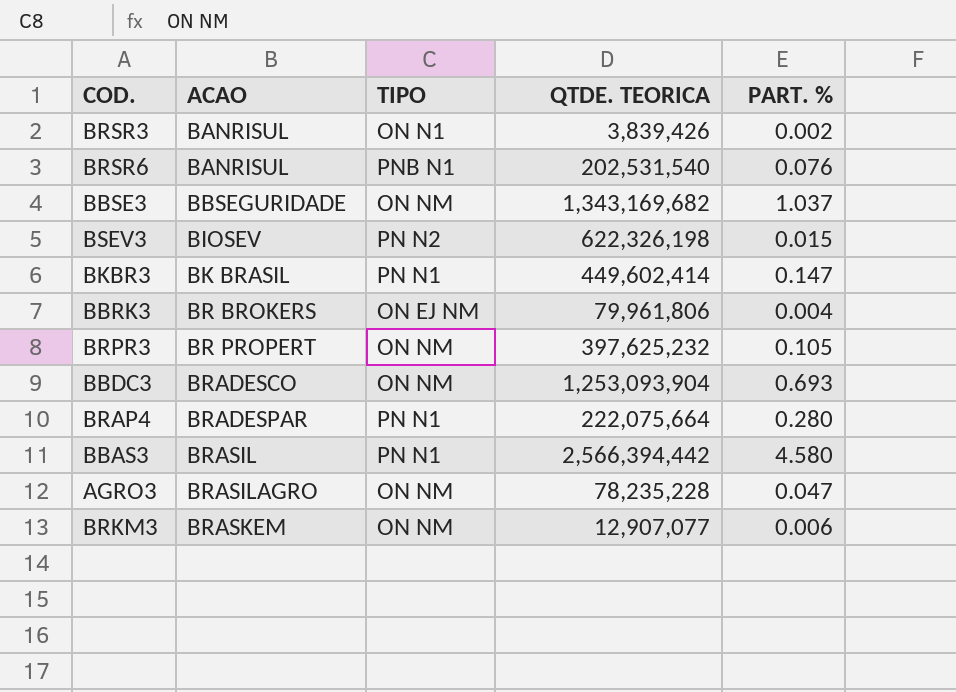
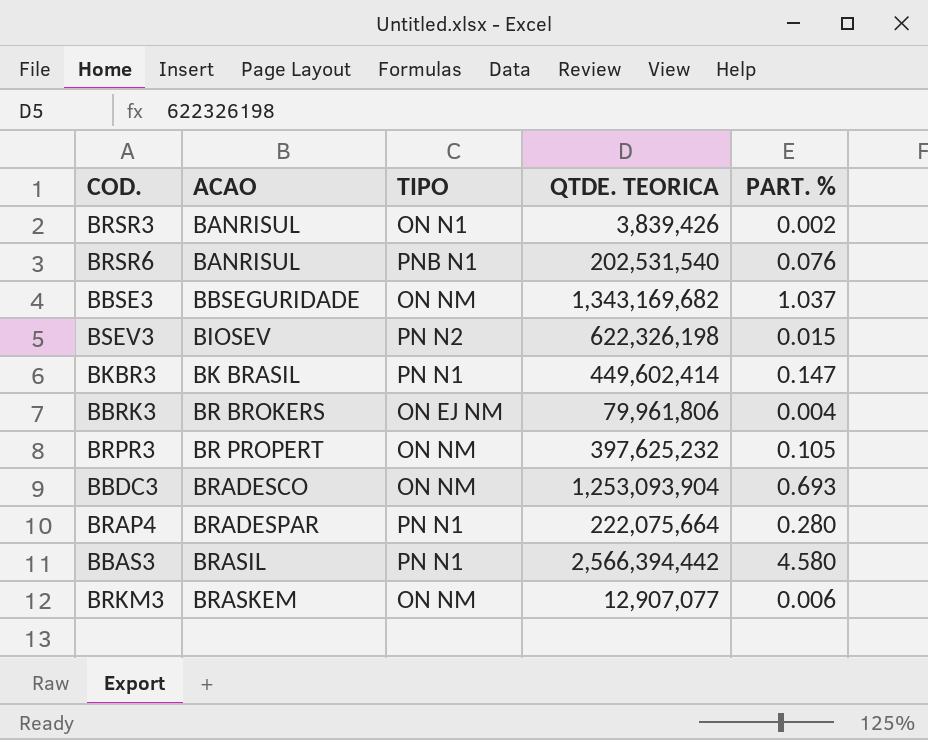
row AGRO3: BRASILAGRO | ON NM | 78,235,228 | 0.047 -> none

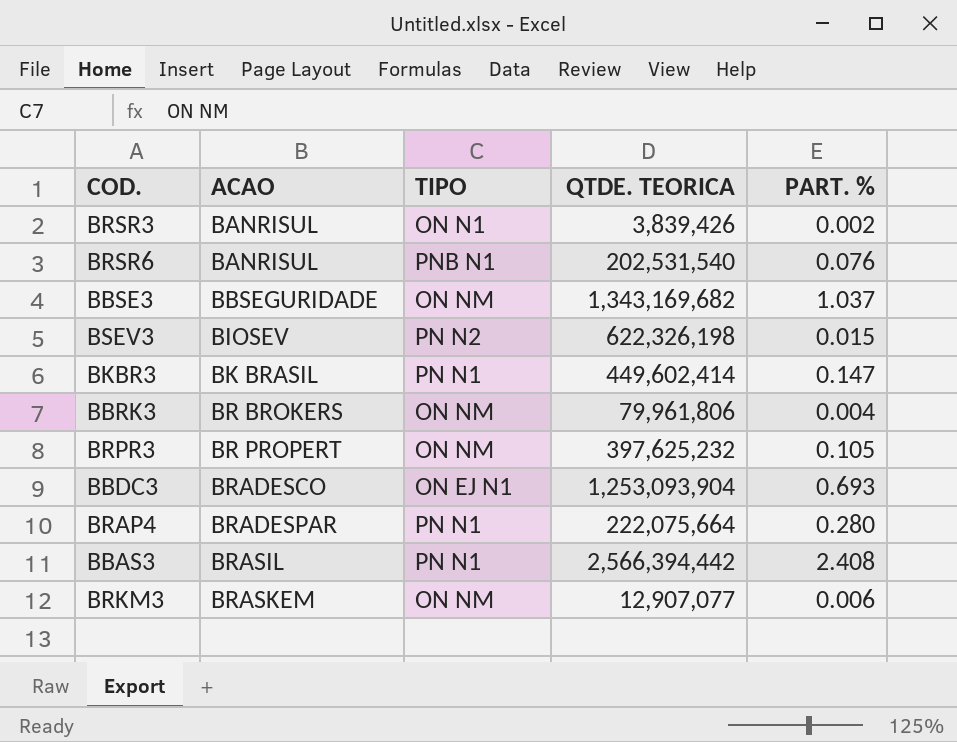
BBRK3 | TIPO: ON EJ NM -> ON NM
BBDC3 | TIPO: ON NM -> ON EJ N1
BBAS3 | PART. %: 4.580 -> 2.408

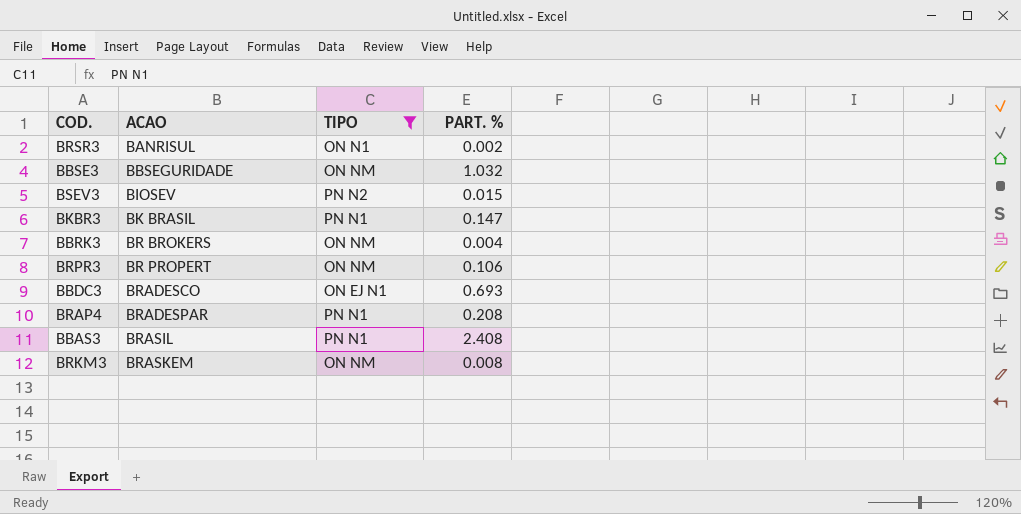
filter: none -> TIPO != PNB N1
column QTDE. TEORICA | position: 4 -> none
BBSE3 | PART. %: 1.037 -> 1.032
BRPR3 | PART. %: 0.105 -> 0.106
BRAP4 | PART. %: 0.280 -> 0.208
BRKM3 | PART. %: 0.006 -> 0.008

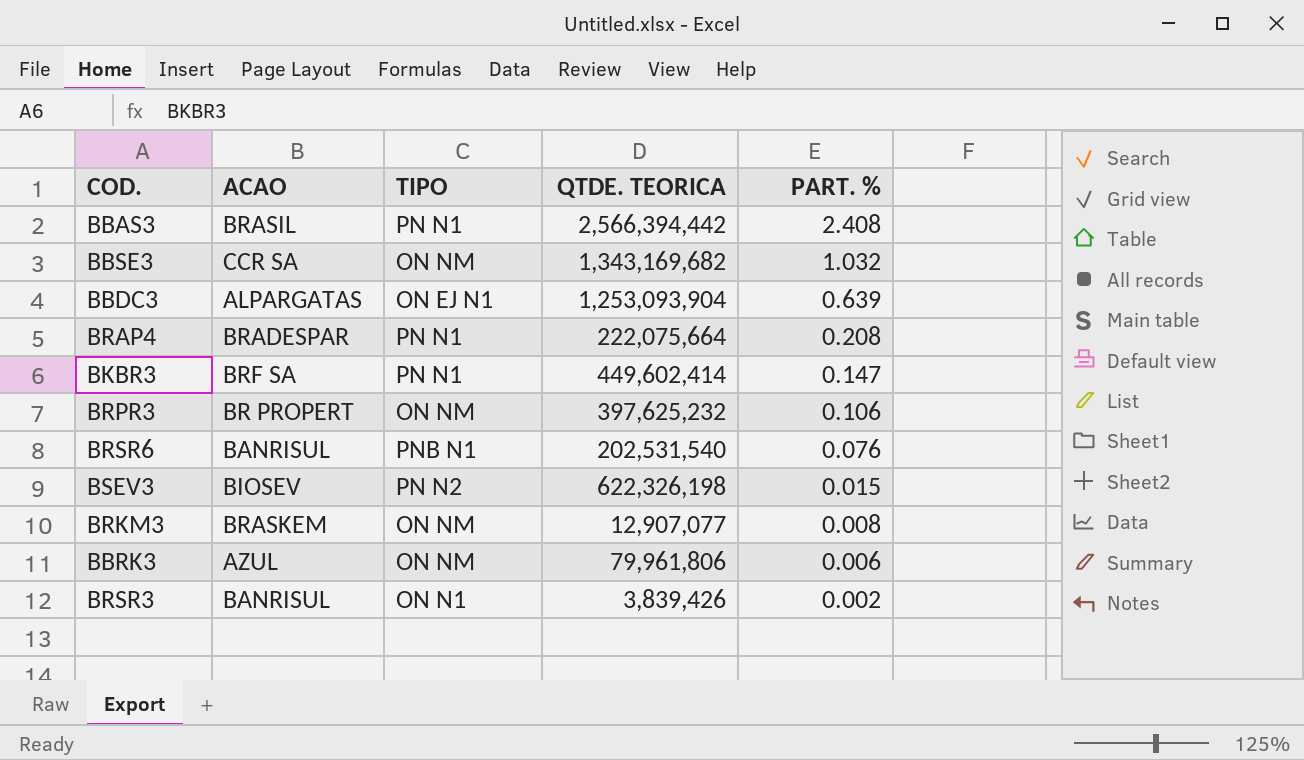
filter: TIPO != PNB N1 -> none
row order: ACAO ascending -> PART. % descending
column QTDE. TEORICA | position: none -> 4
BBSE3 | ACAO: BBSEGURIDADE -> CCR SA
BBDC3 | ACAO: BRADESCO -> ALPARGATAS
BBDC3 | PART. %: 0.693 -> 0.639
BKBR3 | ACAO: BK BRASIL -> BRF SA
BBRK3 | ACAO: BR BROKERS -> AZUL
BBRK3 | PART. %: 0.004 -> 0.006

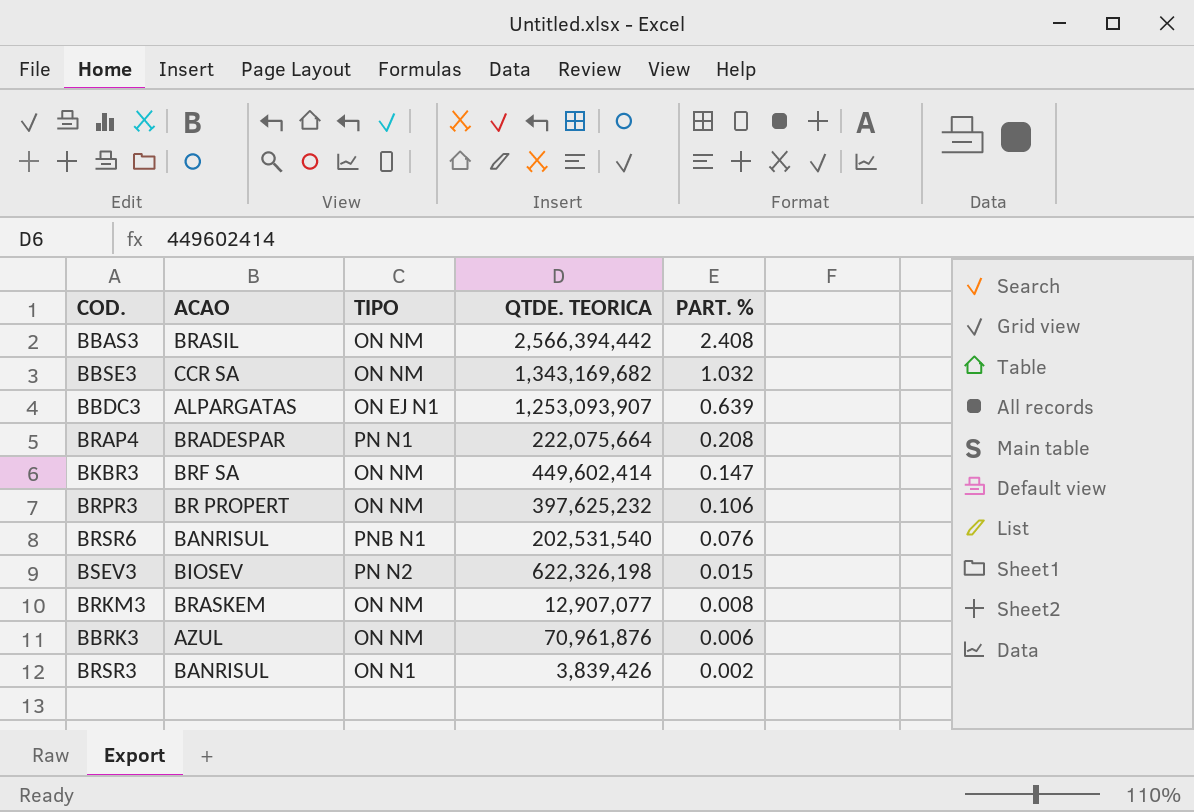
BBAS3 | TIPO: PN N1 -> ON NM
BBDC3 | QTDE. TEORICA: 1,253,093,904 -> 1,253,093,907
BKBR3 | TIPO: PN N1 -> ON NM
BBRK3 | QTDE. TEORICA: 79,961,806 -> 70,961,876

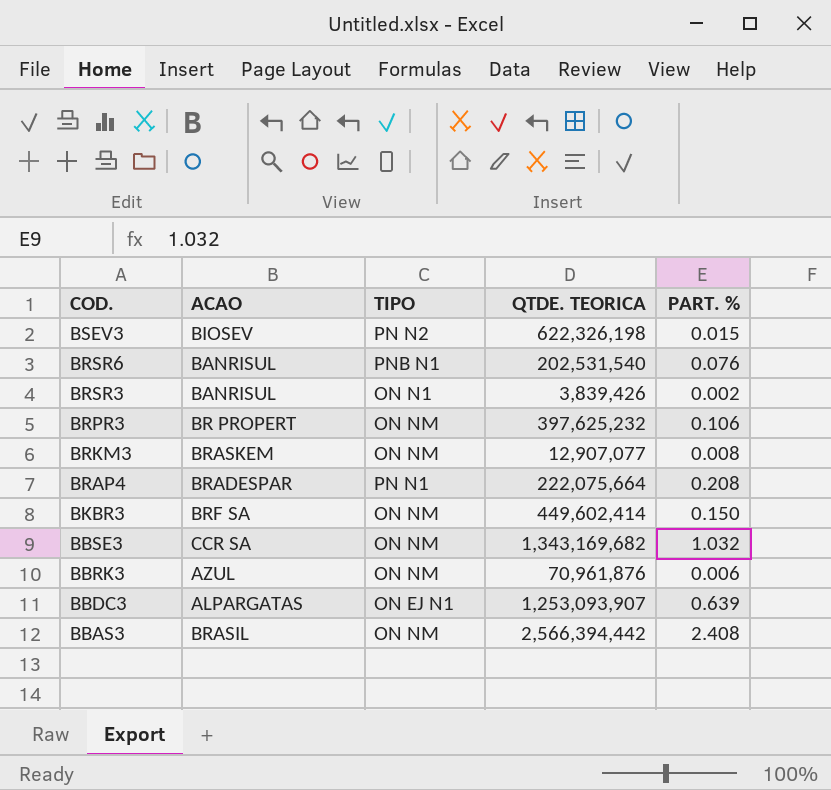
row order: PART. % descending -> COD. descending
BKBR3 | PART. %: 0.147 -> 0.150

